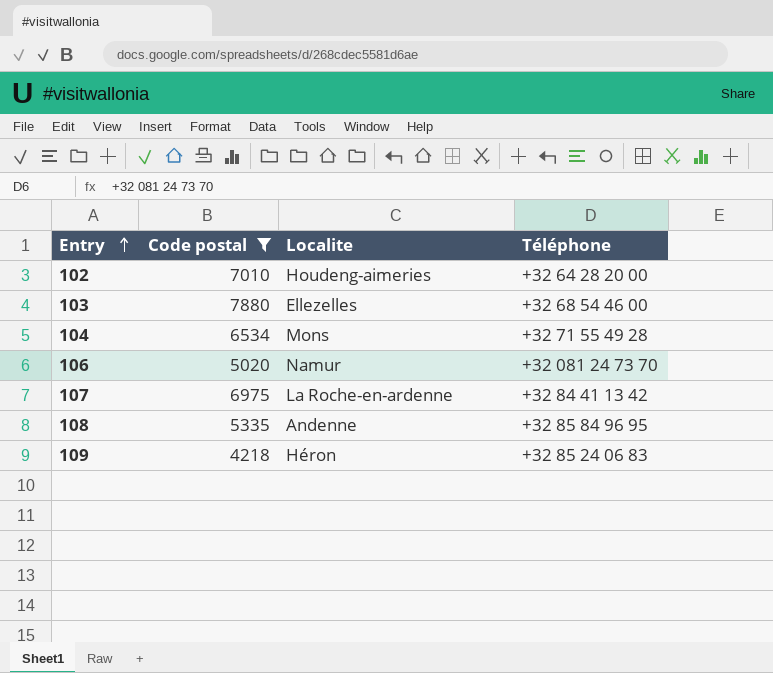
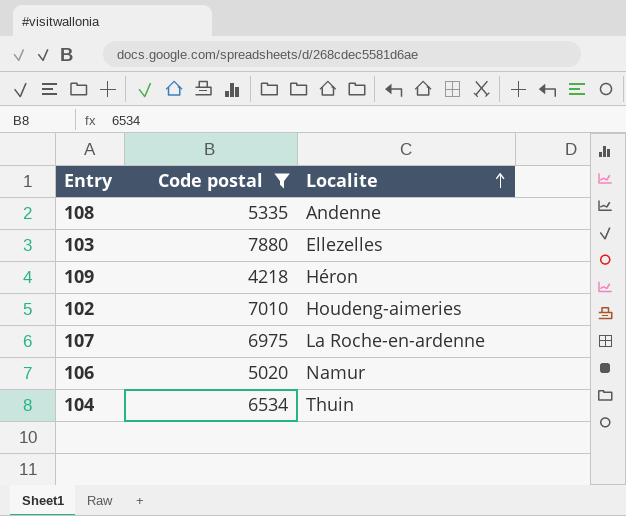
row order: Entry ascending -> Localite ascending
column Téléphone | position: 4 -> none
104 | Localite: Mons -> Thuin

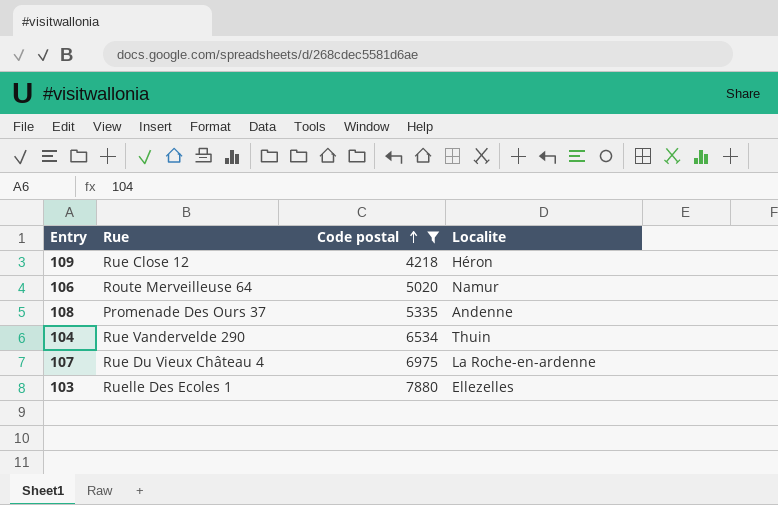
row order: Localite ascending -> Code postal ascending
column Rue | position: none -> 2
row 102: 7010 | Houdeng-aimeries -> none

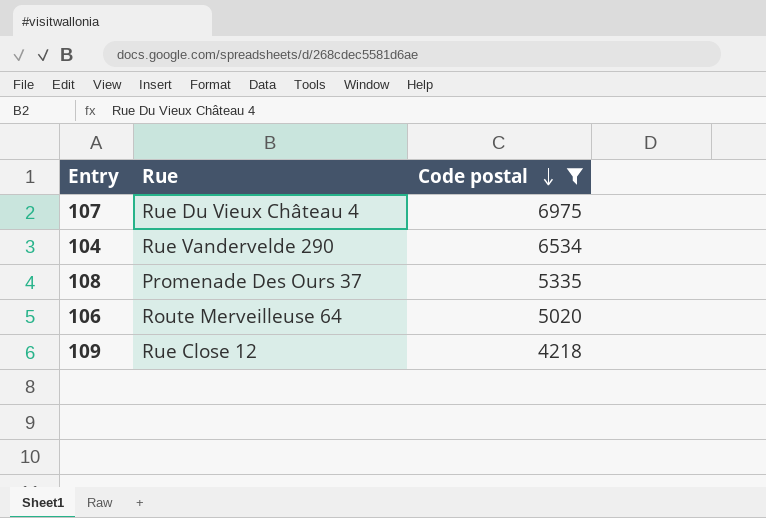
row order: Code postal ascending -> Code postal descending
column Localite | position: 4 -> none
row 103: Ruelle Des Ecoles 1 | 7880 | Ellezelles -> none

